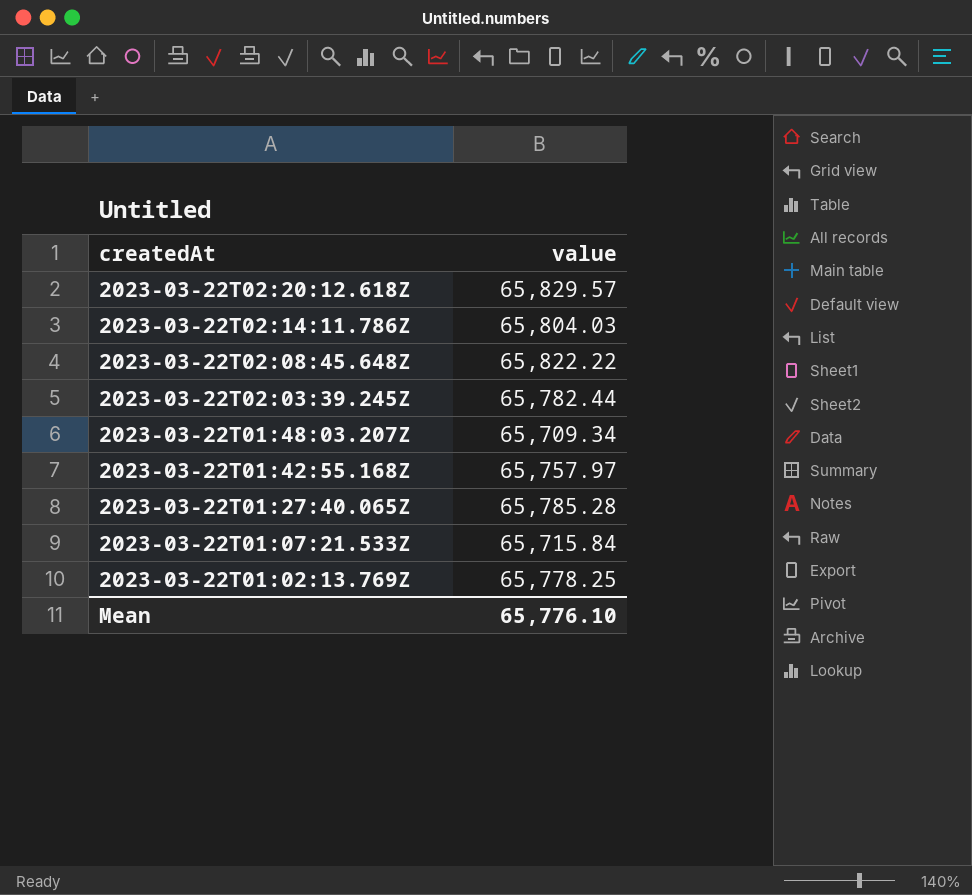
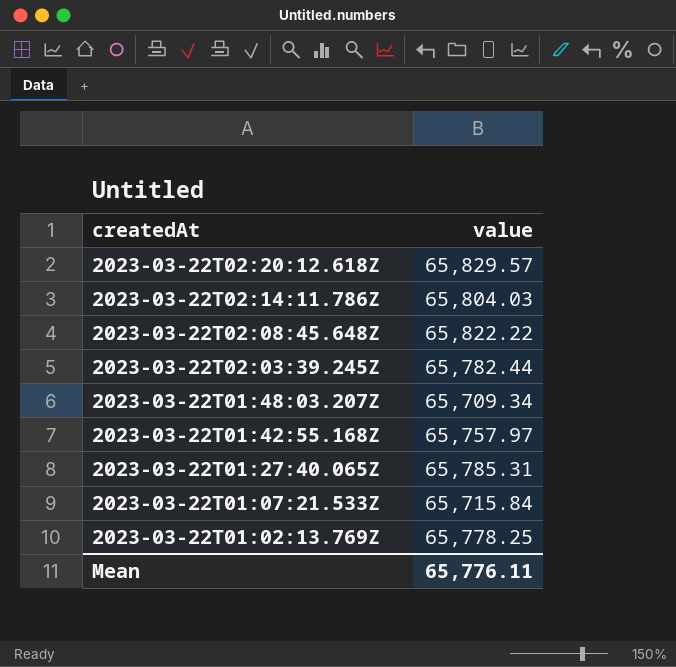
2023-03-22T01:27:40.065Z | value: 65,785.28 -> 65,785.31
Mean | value: 65,776.10 -> 65,776.11

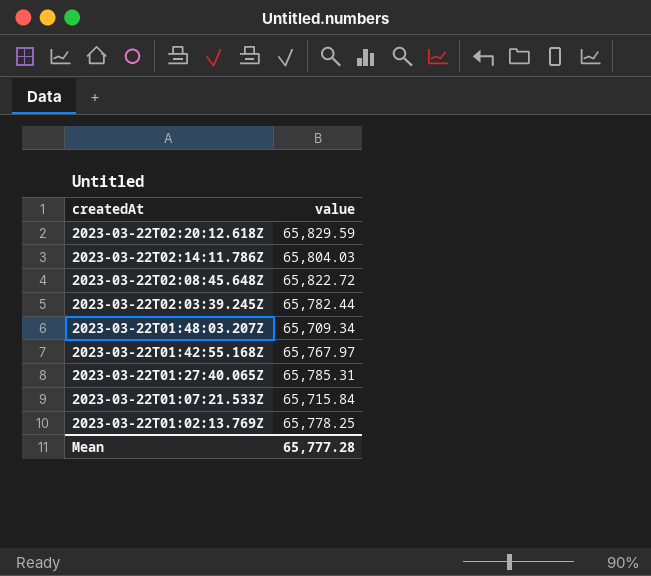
2023-03-22T02:20:12.618Z | value: 65,829.57 -> 65,829.59
2023-03-22T02:08:45.648Z | value: 65,822.22 -> 65,822.72
2023-03-22T01:42:55.168Z | value: 65,757.97 -> 65,767.97
Mean | value: 65,776.11 -> 65,777.28

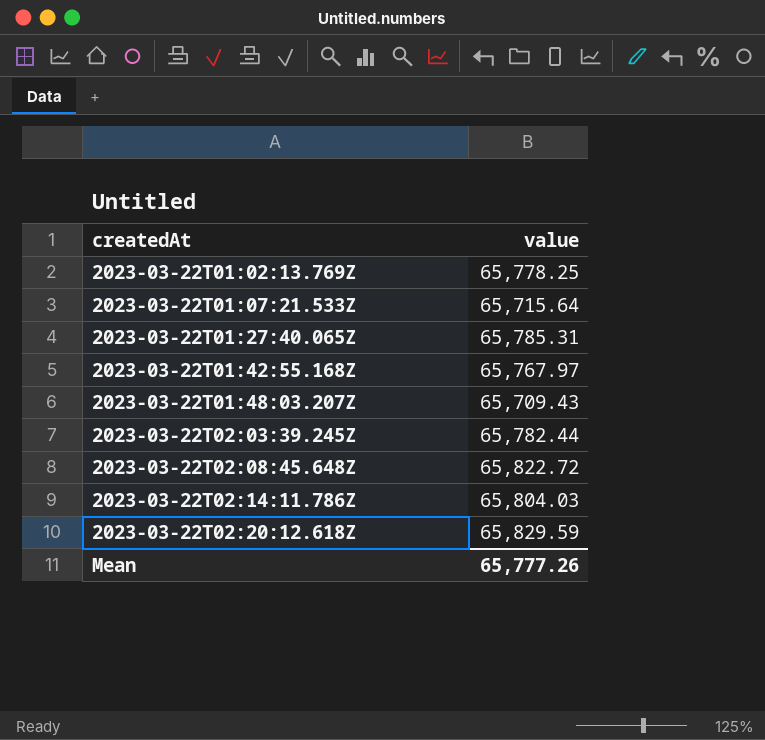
row order: createdAt descending -> createdAt ascending
2023-03-22T01:07:21.533Z | value: 65,715.84 -> 65,715.64
2023-03-22T01:48:03.207Z | value: 65,709.34 -> 65,709.43
Mean | value: 65,777.28 -> 65,777.26

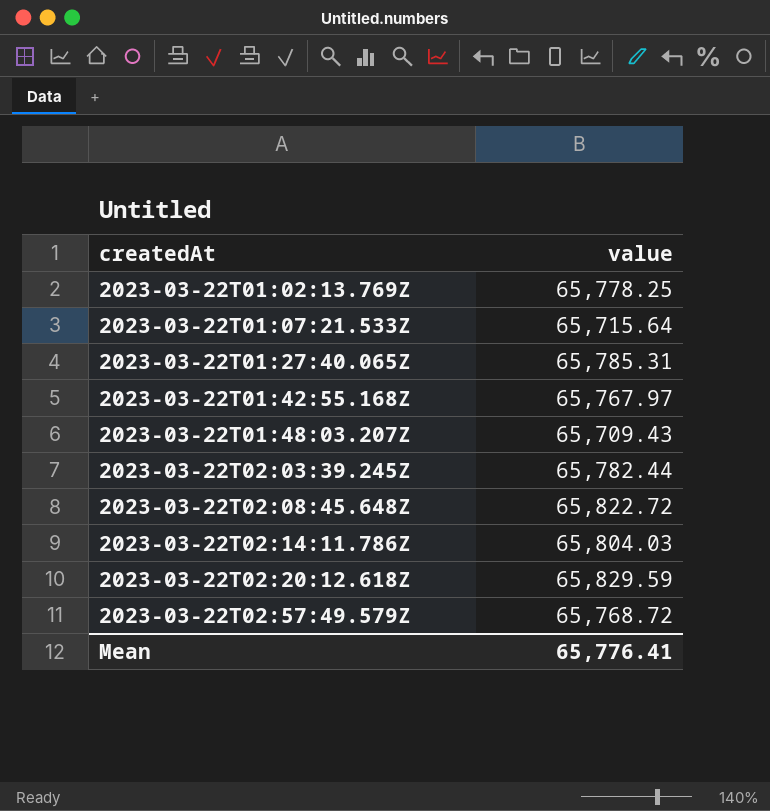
row 2023-03-22T02:57:49.579Z: none -> 65,768.72
Mean | value: 65,777.26 -> 65,776.41

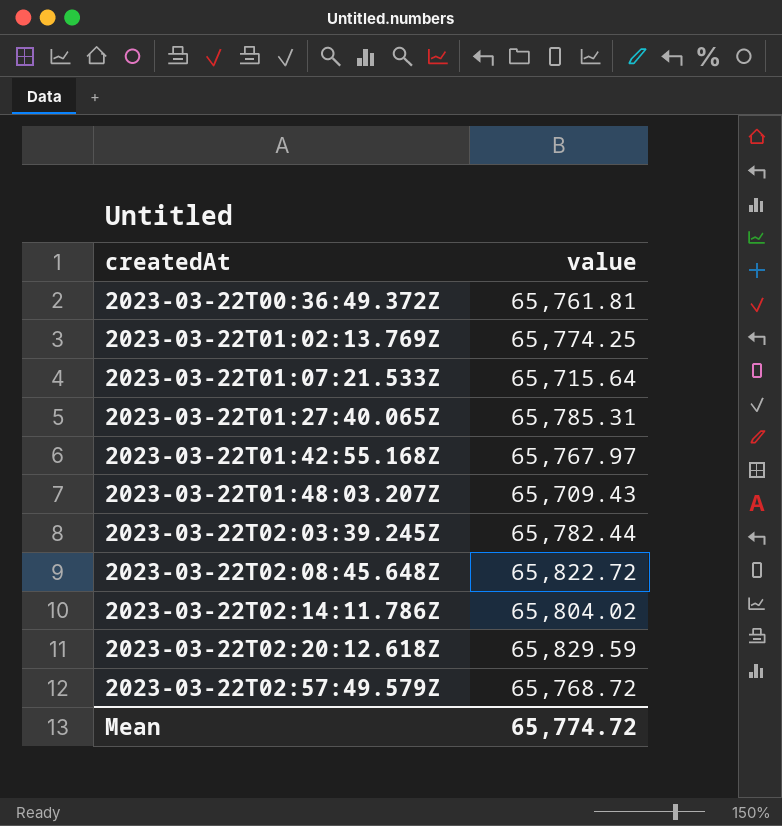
row 2023-03-22T00:36:49.372Z: none -> 65,761.81
2023-03-22T01:02:13.769Z | value: 65,778.25 -> 65,774.25
2023-03-22T02:14:11.786Z | value: 65,804.03 -> 65,804.02
Mean | value: 65,776.41 -> 65,774.72

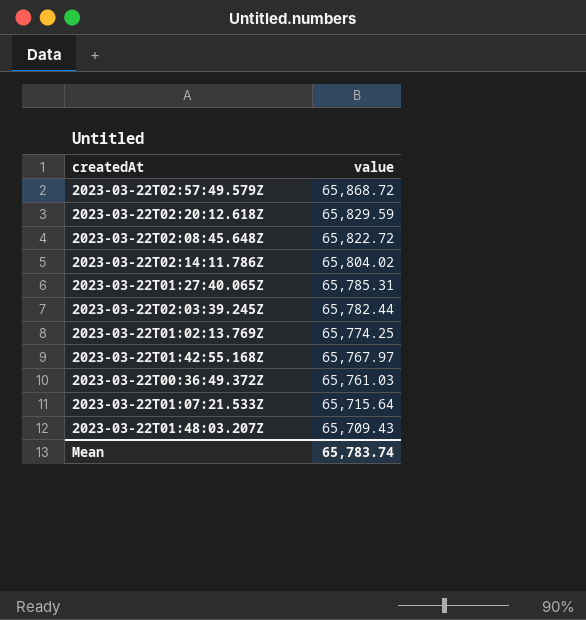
row order: createdAt ascending -> value descending
2023-03-22T02:57:49.579Z | value: 65,768.72 -> 65,868.72
2023-03-22T00:36:49.372Z | value: 65,761.81 -> 65,761.03
Mean | value: 65,774.72 -> 65,783.74

